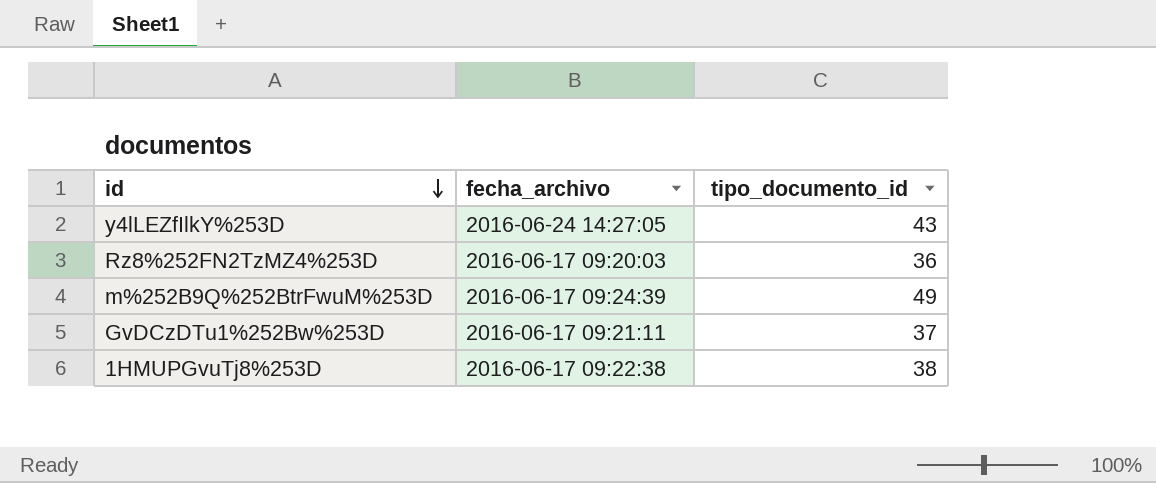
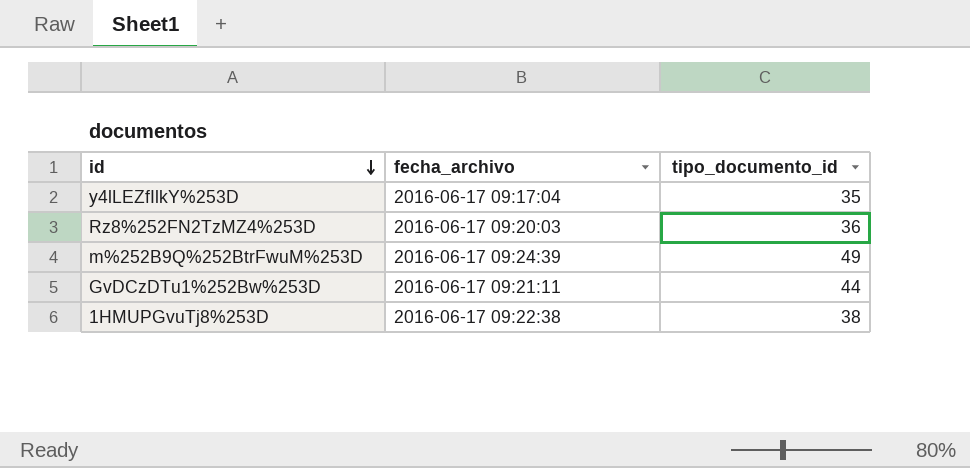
y4lLEZfIlkY%253D | fecha_archivo: 2016-06-24 14:27:05 -> 2016-06-17 09:17:04
y4lLEZfIlkY%253D | tipo_documento_id: 43 -> 35
GvDCzDTu1%252Bw%253D | tipo_documento_id: 37 -> 44

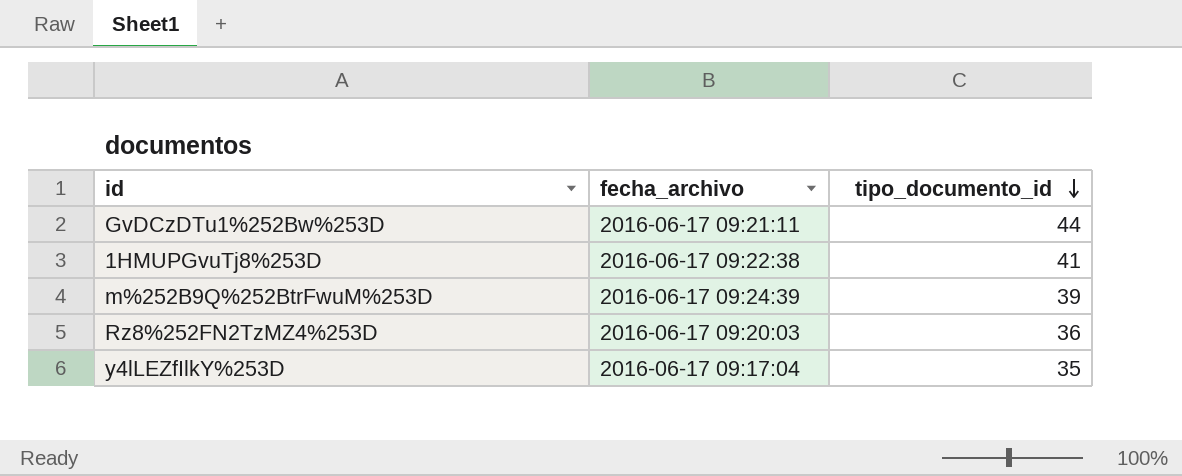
row order: id descending -> tipo_documento_id descending
1HMUPGvuTj8%253D | tipo_documento_id: 38 -> 41
m%252B9Q%252BtrFwuM%253D | tipo_documento_id: 49 -> 39

